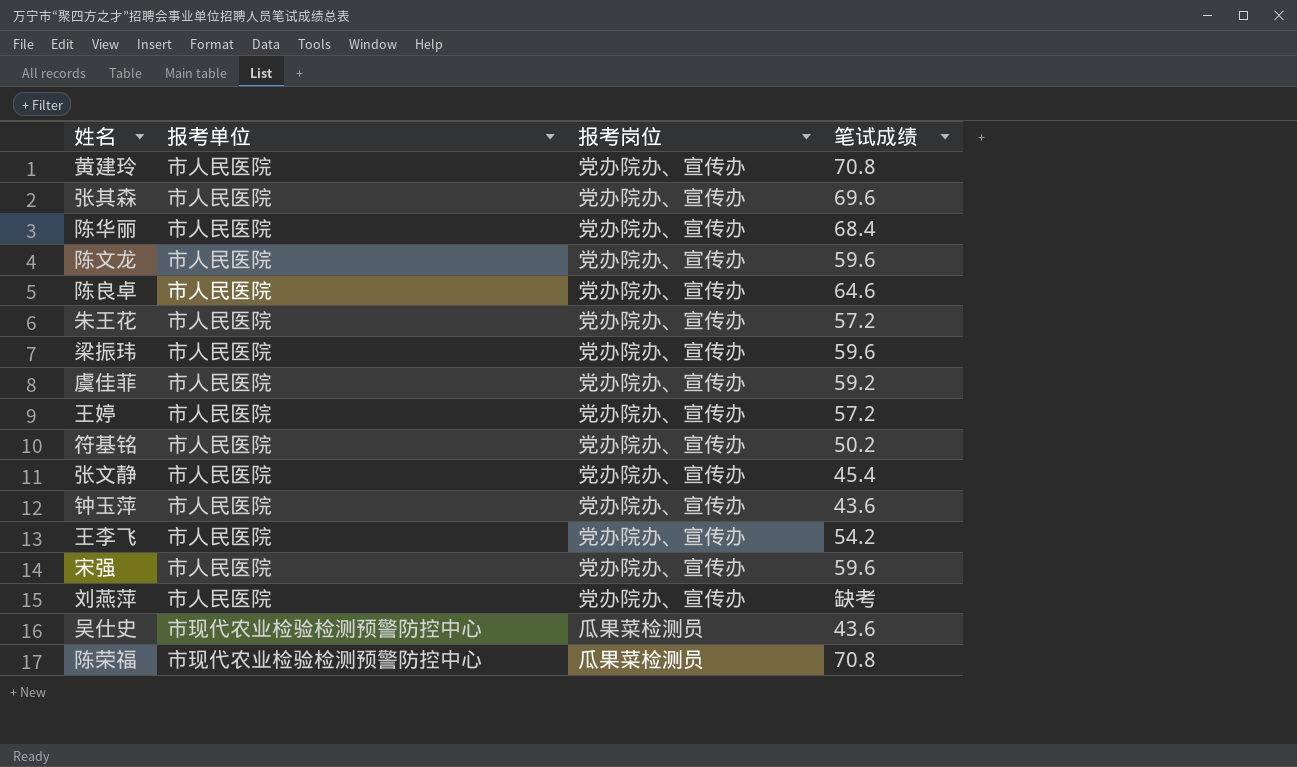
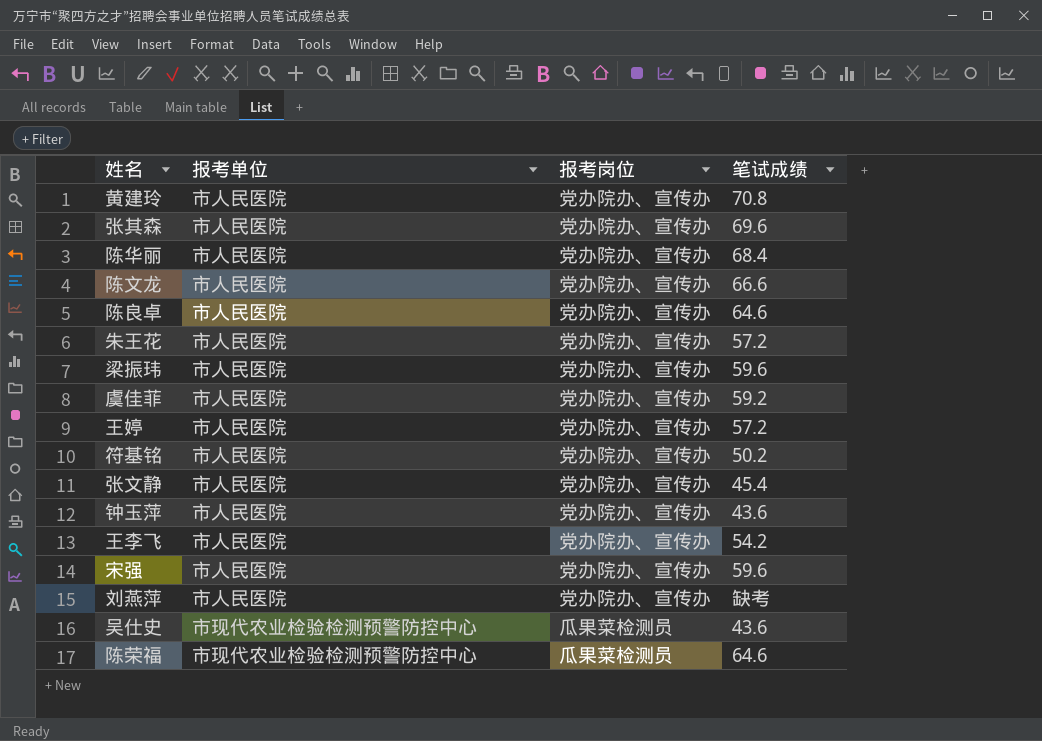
陈文龙 | 笔试成绩: 59.6 -> 66.6
陈荣福 | 笔试成绩: 70.8 -> 64.6

